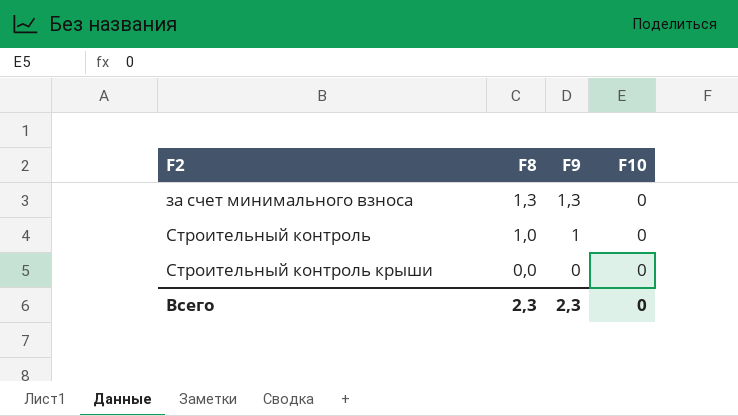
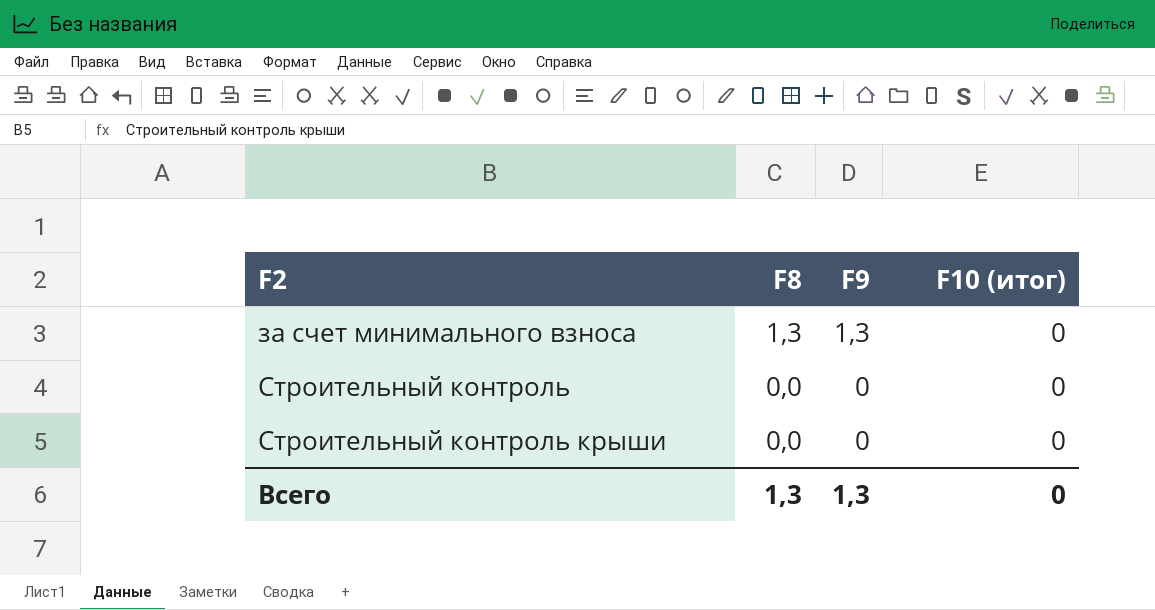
column name: F10 -> F10 (итог)
Строительный контроль | F8: 1,0 -> 0,0
Строительный контроль | F9: 1 -> 0
Всего | F8: 2,3 -> 1,3
Всего | F9: 2,3 -> 1,3

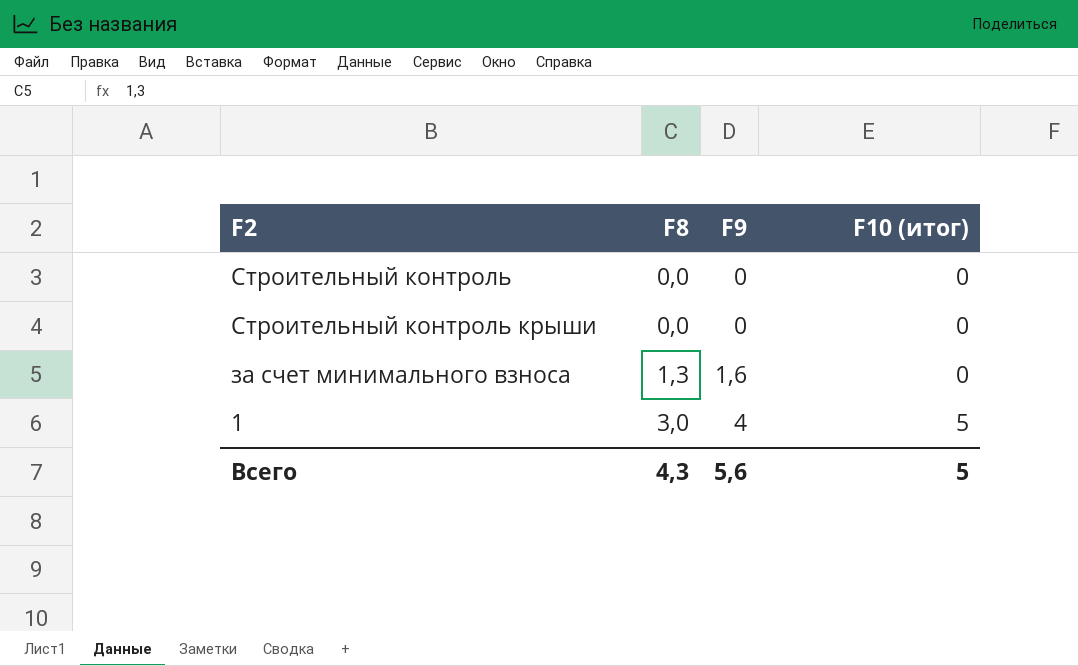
row order: F2 ascending -> F8 ascending
за счет минимального взноса | F9: 1,3 -> 1,6
row 1: none -> 3,0 | 4 | 5
Всего | F8: 1,3 -> 4,3
Всего | F9: 1,3 -> 5,6
Всего | F10 (итог): 0 -> 5

